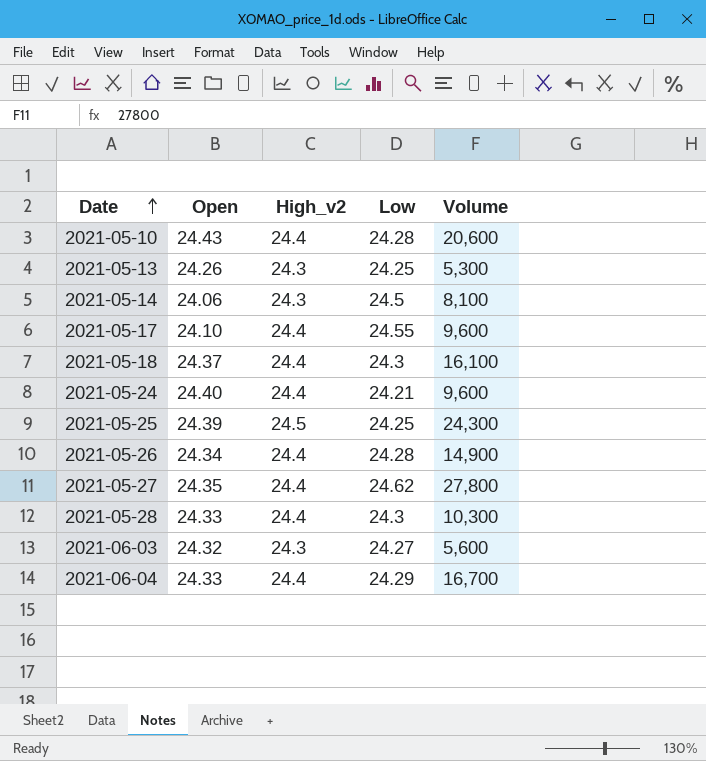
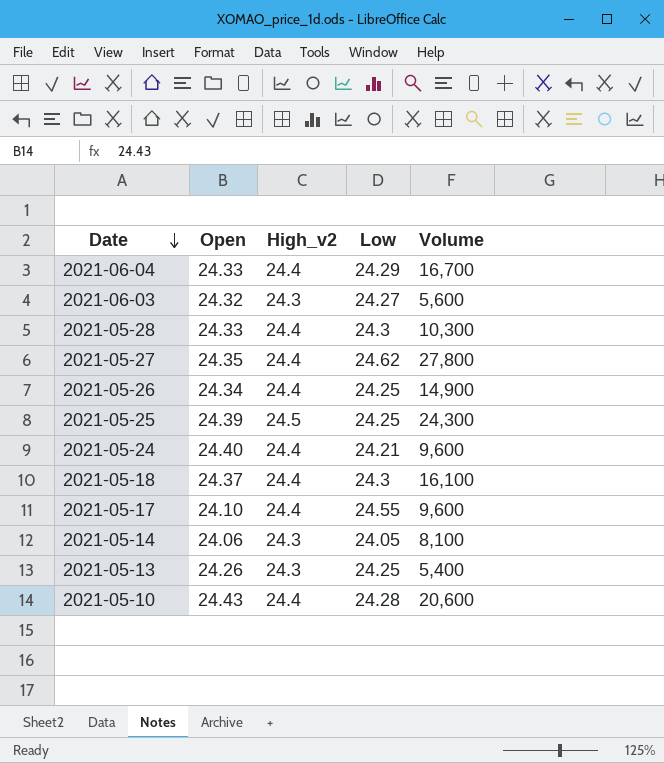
row order: Date ascending -> Date descending
2021-05-26 | Low: 24.28 -> 24.25
2021-05-14 | Low: 24.5 -> 24.05
2021-05-13 | Volume: 5,300 -> 5,400

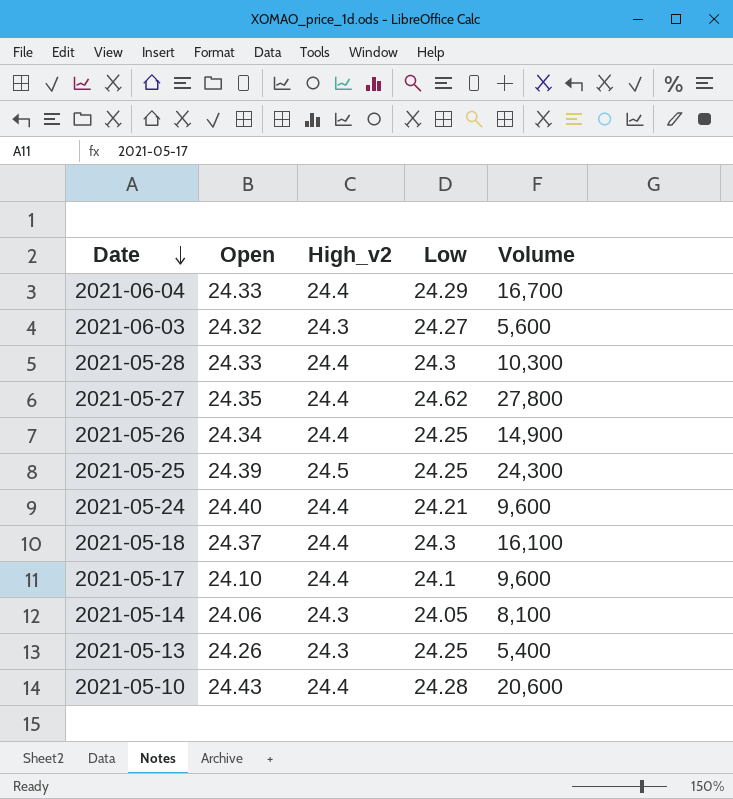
2021-05-17 | Low: 24.55 -> 24.1

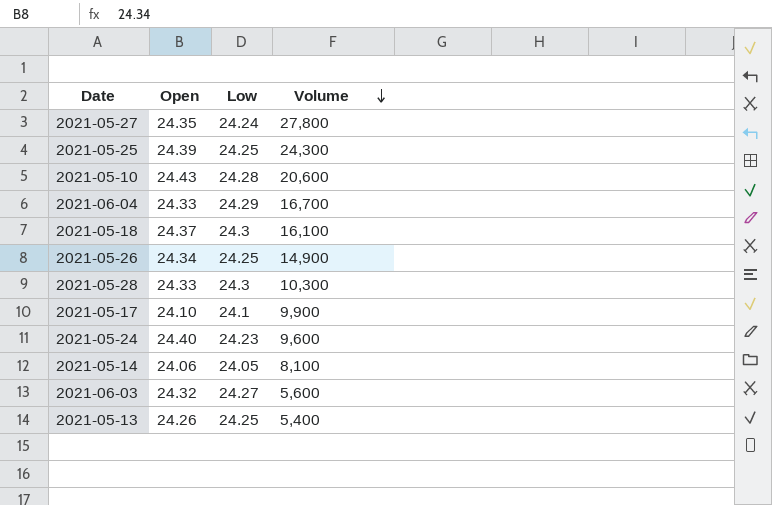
row order: Date descending -> Volume descending
column High_v2 | position: 3 -> none
2021-05-27 | Low: 24.62 -> 24.24
2021-05-17 | Volume: 9,600 -> 9,900
2021-05-24 | Low: 24.21 -> 24.23

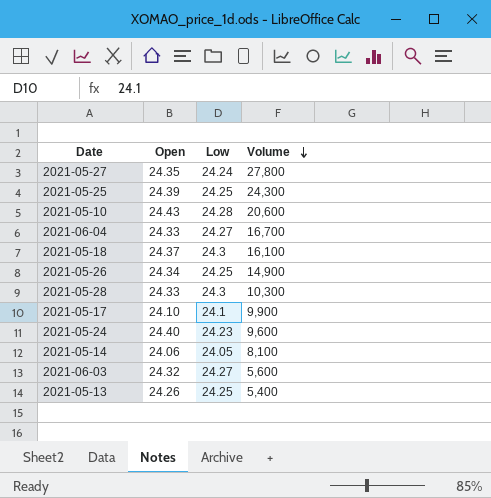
2021-06-04 | Low: 24.29 -> 24.27

